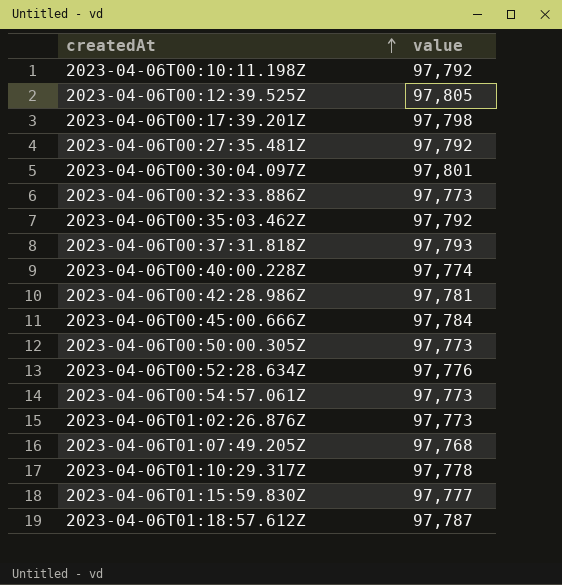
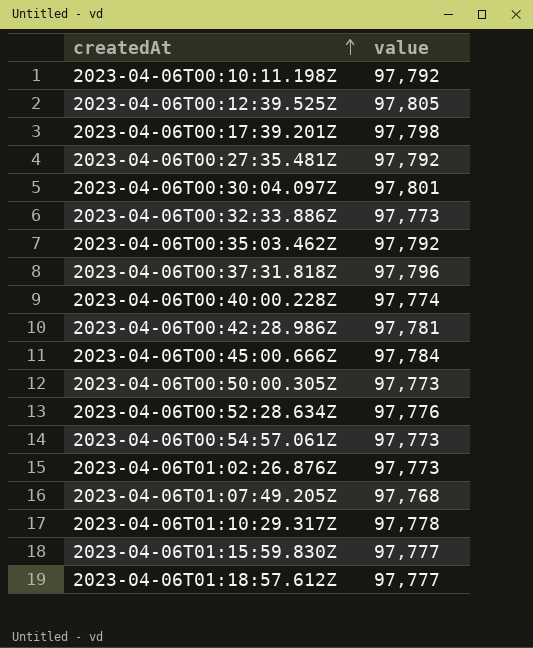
2023-04-06T00:37:31.818Z | value: 97,793 -> 97,796
2023-04-06T01:18:57.612Z | value: 97,787 -> 97,777

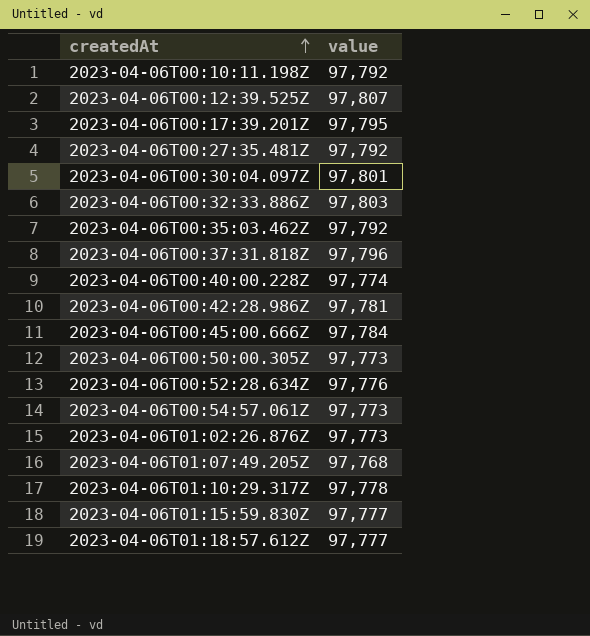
2023-04-06T00:12:39.525Z | value: 97,805 -> 97,807
2023-04-06T00:17:39.201Z | value: 97,798 -> 97,795
2023-04-06T00:32:33.886Z | value: 97,773 -> 97,803

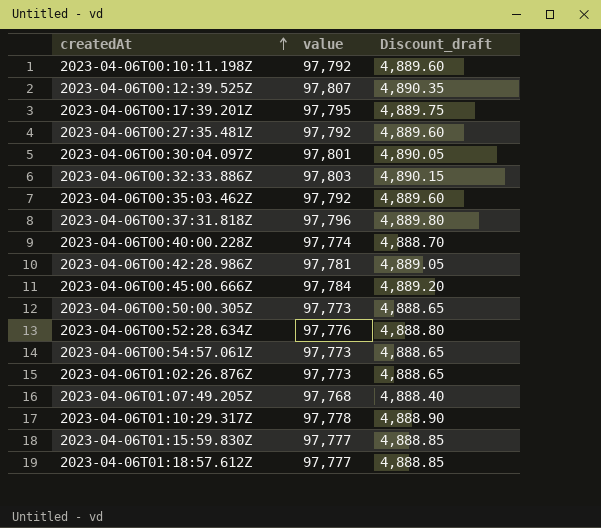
column Discount_draft | formula: none -> [value] * 0.05

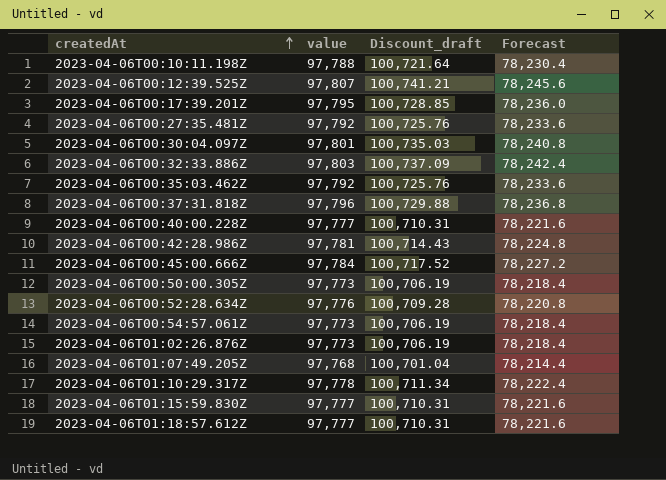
column Discount_draft | formula: [value] * 0.05 -> [value] * 1.03
column Forecast | formula: none -> [value] * 0.8
2023-04-06T00:10:11.198Z | value: 97,792 -> 97,788
2023-04-06T00:40:00.228Z | value: 97,774 -> 97,777

